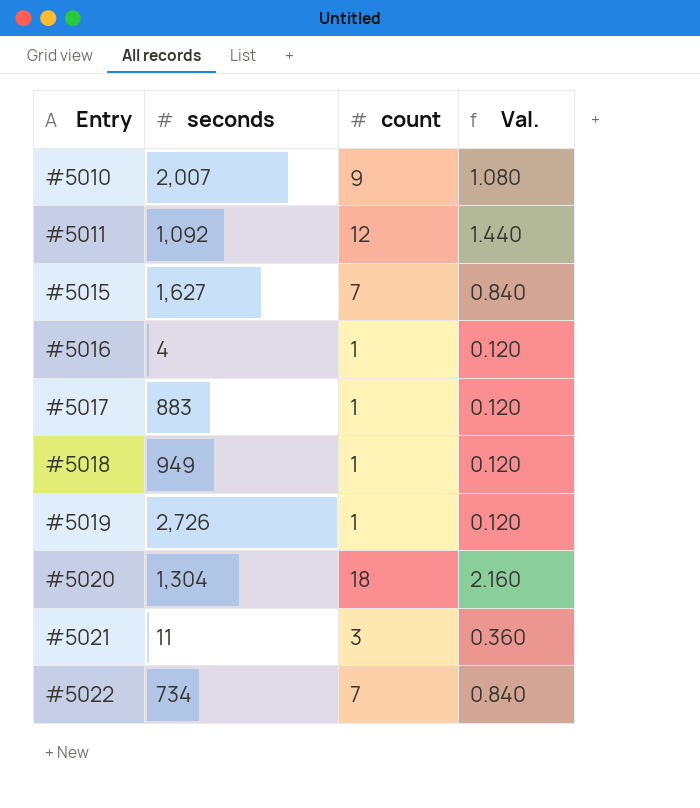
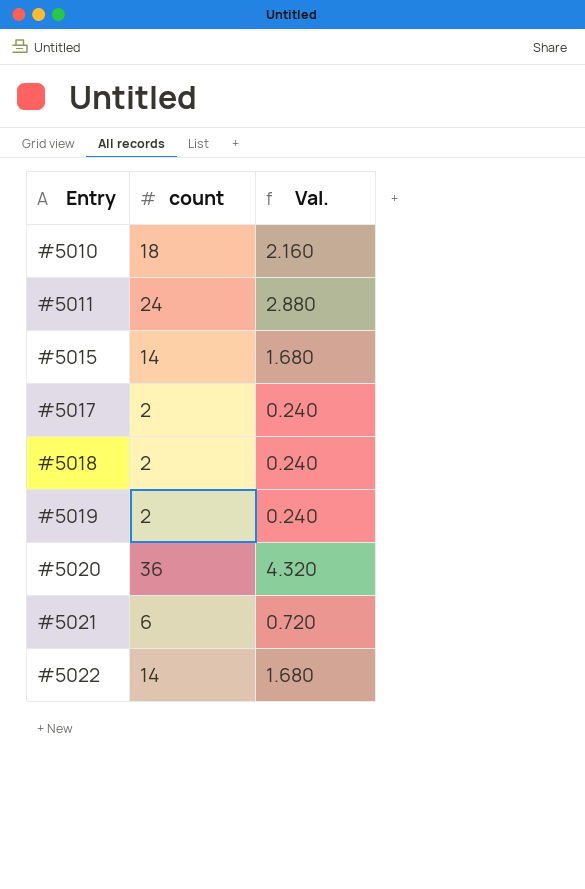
column seconds | position: 2 -> none
row #5016: 4 | 1 | 0.120 -> none
#5010 | count: 9 -> 18
#5010 | Val.: 1.080 -> 2.160
#5011 | count: 12 -> 24
#5011 | Val.: 1.440 -> 2.880
#5015 | count: 7 -> 14
#5015 | Val.: 0.840 -> 1.680
#5017 | count: 1 -> 2
#5017 | Val.: 0.120 -> 0.240
#5018 | count: 1 -> 2
#5018 | Val.: 0.120 -> 0.240
#5019 | count: 1 -> 2
#5019 | Val.: 0.120 -> 0.240
#5020 | count: 18 -> 36
#5020 | Val.: 2.160 -> 4.320
#5021 | count: 3 -> 6
#5021 | Val.: 0.360 -> 0.720
#5022 | count: 7 -> 14
#5022 | Val.: 0.840 -> 1.680

